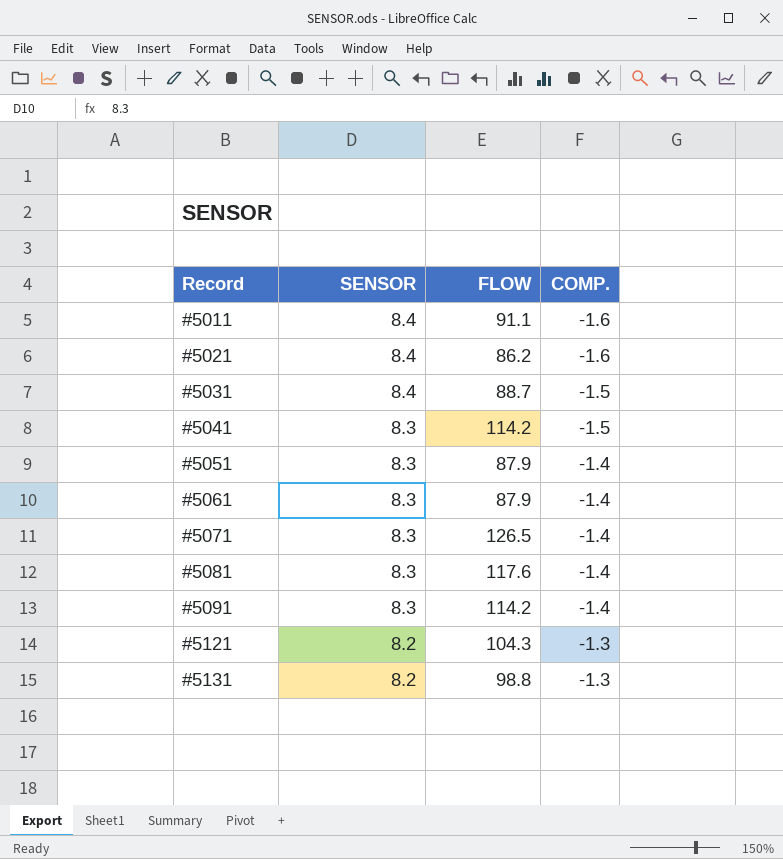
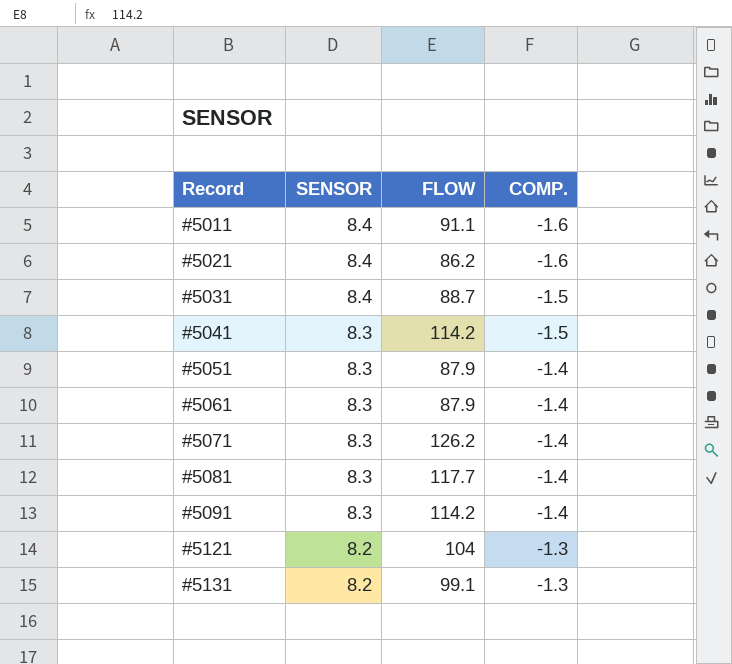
#5071 | FLOW: 126.5 -> 126.2
#5081 | FLOW: 117.6 -> 117.7
#5121 | FLOW: 104.3 -> 104
#5131 | FLOW: 98.8 -> 99.1

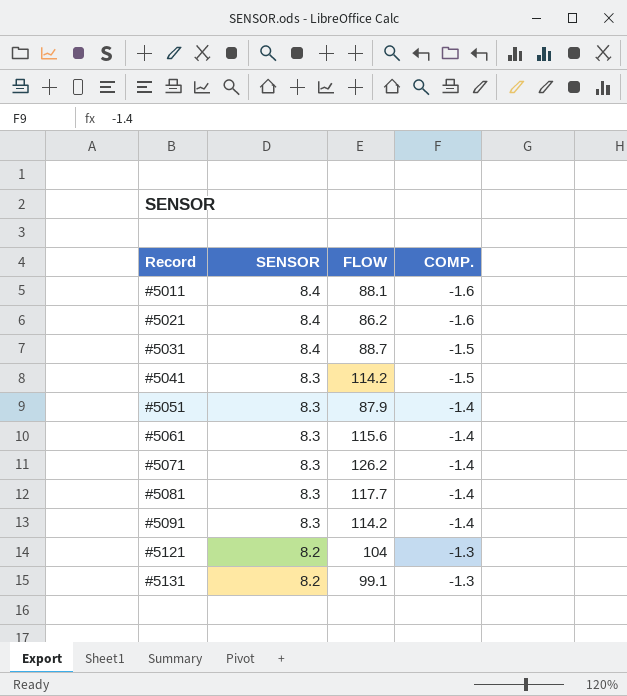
#5011 | FLOW: 91.1 -> 88.1
#5061 | FLOW: 87.9 -> 115.6

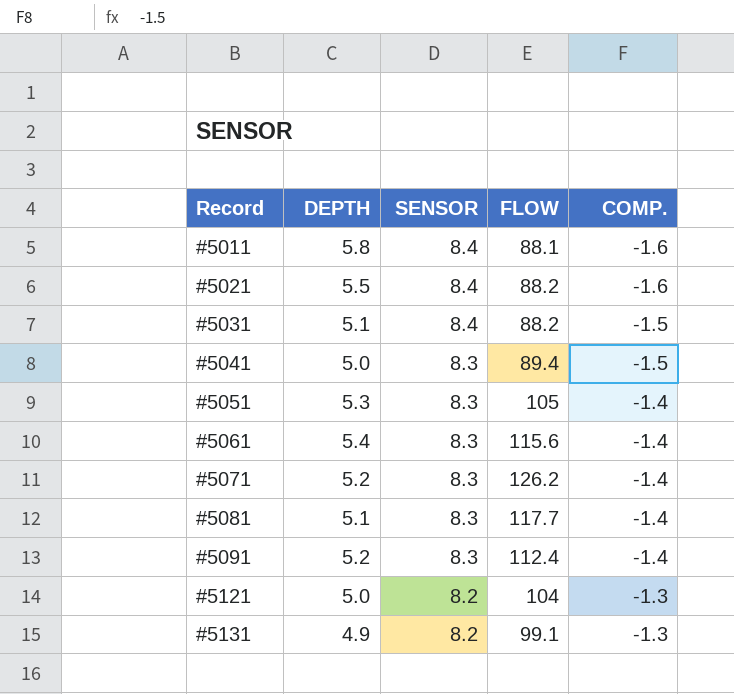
column DEPTH | position: none -> 2
#5021 | FLOW: 86.2 -> 88.2
#5031 | FLOW: 88.7 -> 88.2
#5041 | FLOW: 114.2 -> 89.4
#5051 | FLOW: 87.9 -> 105
#5091 | FLOW: 114.2 -> 112.4

